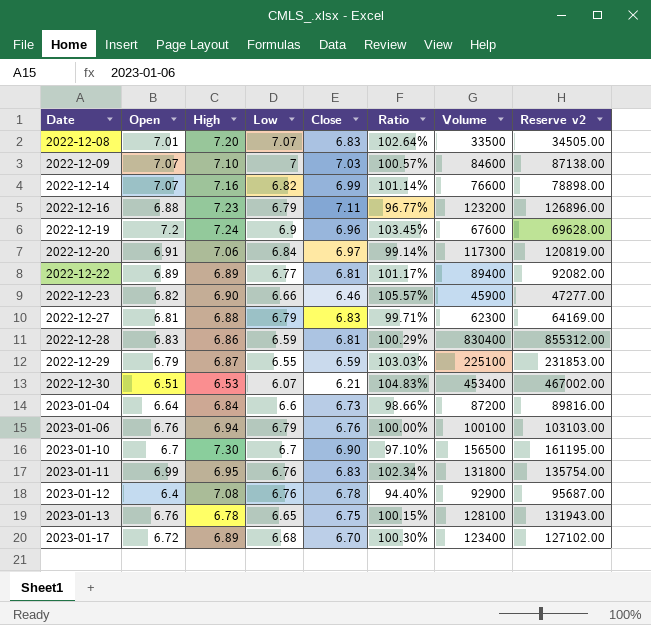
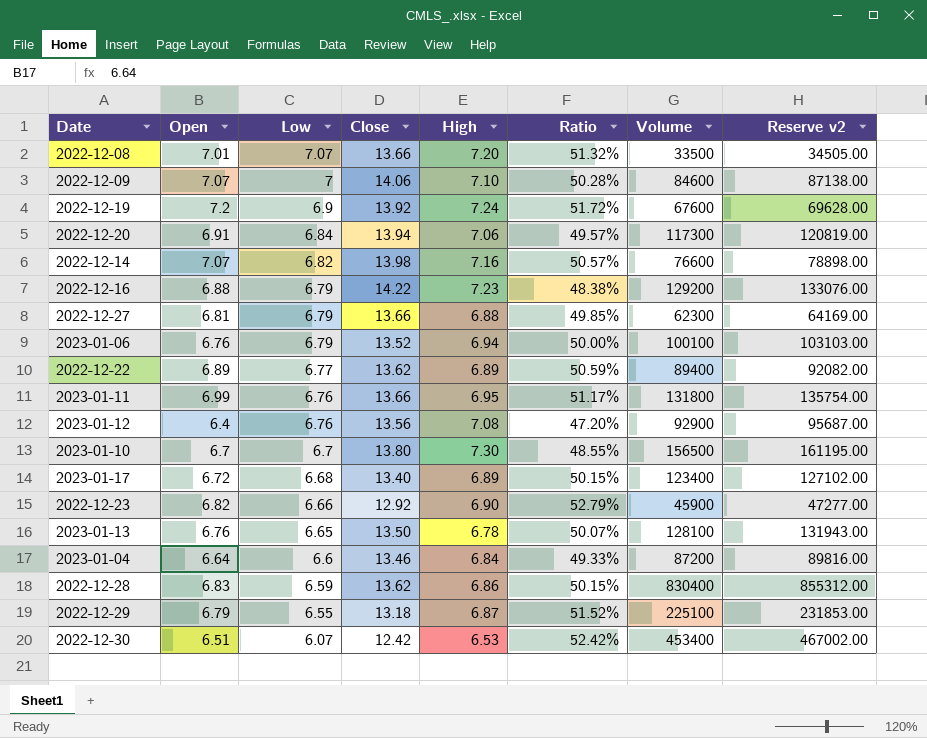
row order: Date ascending -> Low descending
column High | position: 3 -> 5
2022-12-08 | Close: 6.83 -> 13.66
2022-12-08 | Ratio: 102.64% -> 51.32%
2022-12-09 | Close: 7.03 -> 14.06
2022-12-09 | Ratio: 100.57% -> 50.28%
2022-12-19 | Close: 6.96 -> 13.92
2022-12-19 | Ratio: 103.45% -> 51.72%
2022-12-20 | Close: 6.97 -> 13.94
2022-12-20 | Ratio: 99.14% -> 49.57%
2022-12-14 | Close: 6.99 -> 13.98
2022-12-14 | Ratio: 101.14% -> 50.57%
2022-12-16 | Close: 7.11 -> 14.22
2022-12-16 | Ratio: 96.77% -> 48.38%
2022-12-16 | Volume: 123200 -> 129200
2022-12-16 | Reserve v2: 126896.00 -> 133076.00
2022-12-27 | Close: 6.83 -> 13.66
2022-12-27 | Ratio: 99.71% -> 49.85%
2023-01-06 | Close: 6.76 -> 13.52
2023-01-06 | Ratio: 100.00% -> 50.00%
2022-12-22 | Close: 6.81 -> 13.62
2022-12-22 | Ratio: 101.17% -> 50.59%
2023-01-11 | Close: 6.83 -> 13.66
2023-01-11 | Ratio: 102.34% -> 51.17%
2023-01-12 | Close: 6.78 -> 13.56
2023-01-12 | Ratio: 94.40% -> 47.20%
2023-01-10 | Close: 6.90 -> 13.80
2023-01-10 | Ratio: 97.10% -> 48.55%
2023-01-17 | Close: 6.70 -> 13.40
2023-01-17 | Ratio: 100.30% -> 50.15%
2022-12-23 | Close: 6.46 -> 12.92
2022-12-23 | Ratio: 105.57% -> 52.79%
2023-01-13 | Close: 6.75 -> 13.50
2023-01-13 | Ratio: 100.15% -> 50.07%
2023-01-04 | Close: 6.73 -> 13.46
2023-01-04 | Ratio: 98.66% -> 49.33%
2022-12-28 | Close: 6.81 -> 13.62
2022-12-28 | Ratio: 100.29% -> 50.15%
2022-12-29 | Close: 6.59 -> 13.18
2022-12-29 | Ratio: 103.03% -> 51.52%
2022-12-30 | Close: 6.21 -> 12.42
2022-12-30 | Ratio: 104.83% -> 52.42%

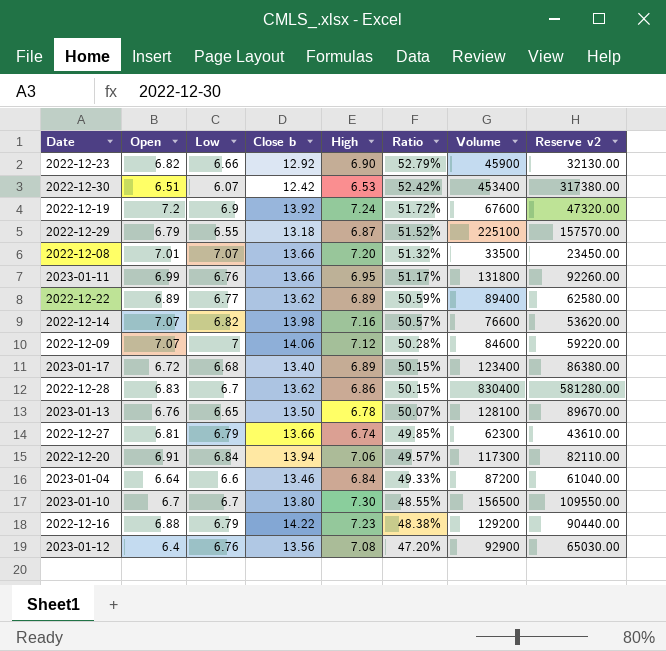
row order: Low descending -> Ratio descending
column name: Close -> Close b
column Reserve v2 | formula: [Volume] * 1.03 -> [Volume] * 0.7
row 2023-01-06: 6.76 | 6.79 | 13.52 | 6.94 | 50.00% | 100100 | 103103.00 -> none
2022-12-09 | High: 7.10 -> 7.12
2022-12-28 | Low: 6.59 -> 6.7
2022-12-27 | High: 6.88 -> 6.74

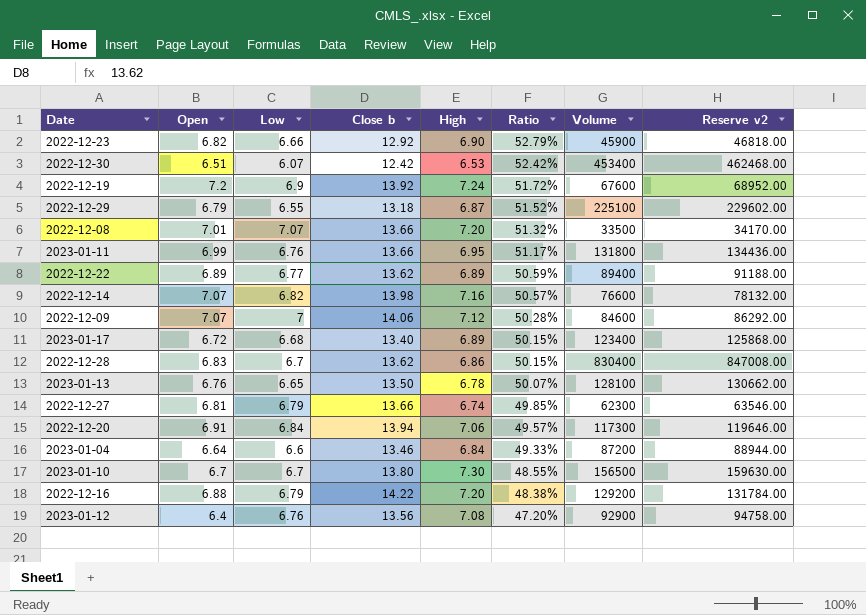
column Reserve v2 | formula: [Volume] * 0.7 -> [Volume] * 1.02
2022-12-16 | High: 7.23 -> 7.20

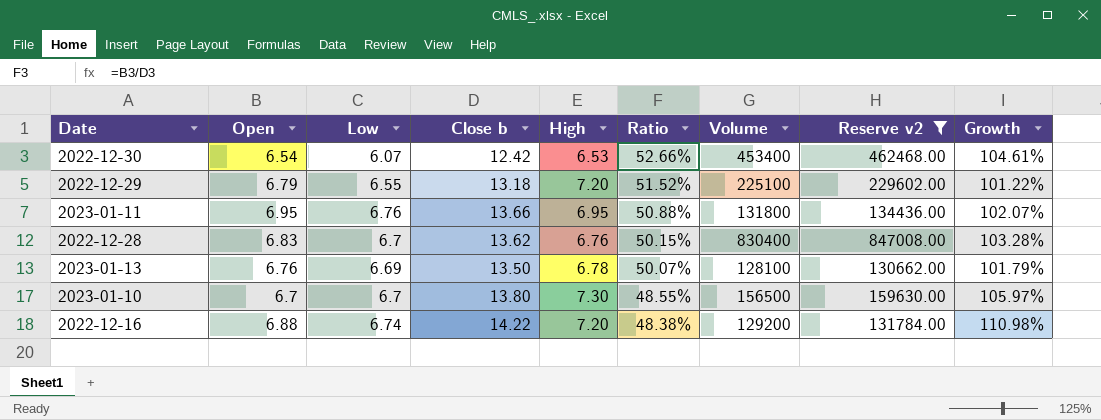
filter: none -> Reserve v2 >= 130662.00
column Growth | formula: none -> ([Close b] - [Low]) / [Low]
2022-12-30 | Open: 6.51 -> 6.54
2022-12-30 | Ratio: 52.42% -> 52.66%
2022-12-29 | High: 6.87 -> 7.20
2023-01-11 | Open: 6.99 -> 6.95
2023-01-11 | Ratio: 51.17% -> 50.88%
2022-12-28 | High: 6.86 -> 6.76
2023-01-13 | Low: 6.65 -> 6.69
2022-12-16 | Low: 6.79 -> 6.74

